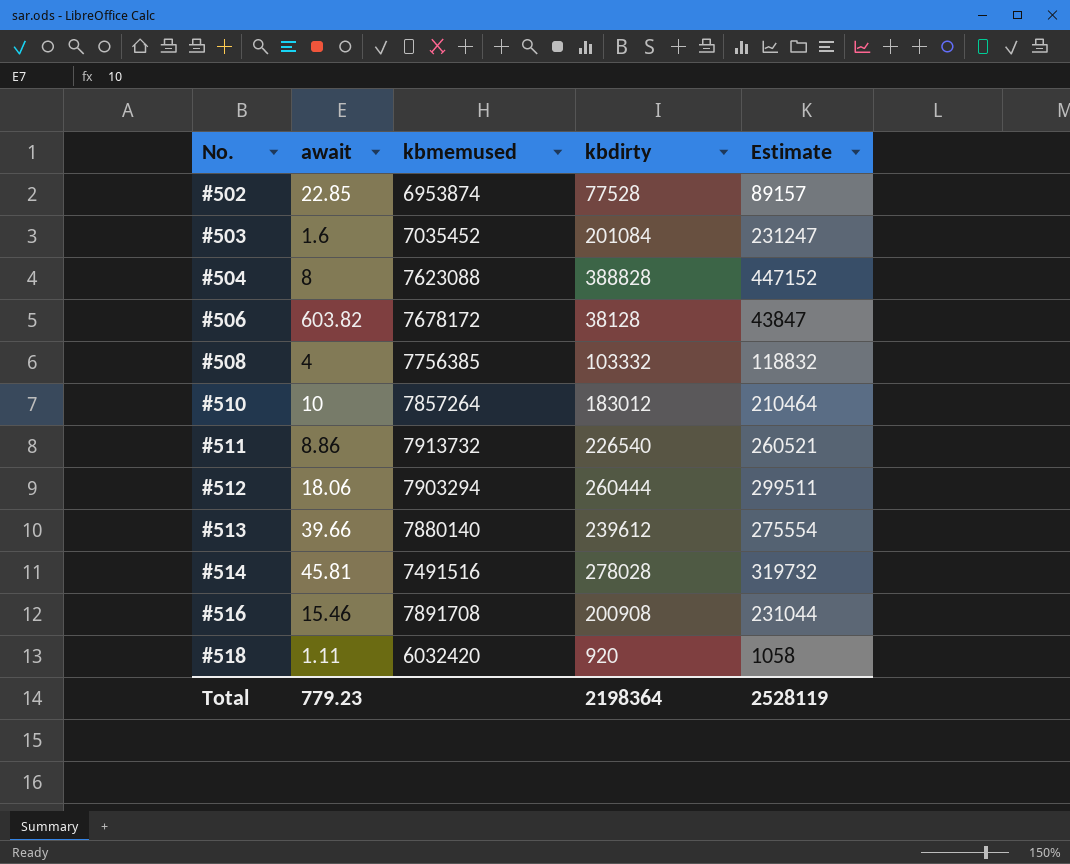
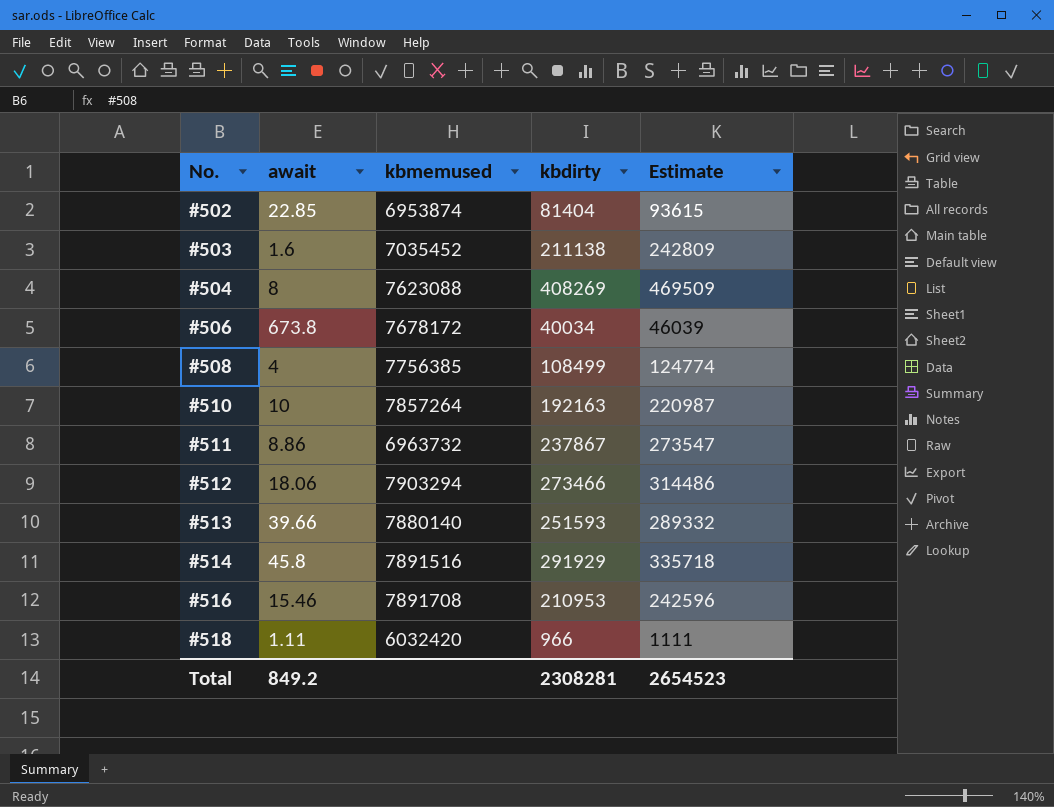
#502 | kbdirty: 77528 -> 81404
#502 | Estimate: 89157 -> 93615
#503 | kbdirty: 201084 -> 211138
#503 | Estimate: 231247 -> 242809
#504 | kbdirty: 388828 -> 408269
#504 | Estimate: 447152 -> 469509
#506 | await: 603.82 -> 673.8
#506 | kbdirty: 38128 -> 40034
#506 | Estimate: 43847 -> 46039
#508 | kbdirty: 103332 -> 108499
#508 | Estimate: 118832 -> 124774
#510 | kbdirty: 183012 -> 192163
#510 | Estimate: 210464 -> 220987
#511 | kbmemused: 7913732 -> 6963732
#511 | kbdirty: 226540 -> 237867
#511 | Estimate: 260521 -> 273547
#512 | kbdirty: 260444 -> 273466
#512 | Estimate: 299511 -> 314486
#513 | kbdirty: 239612 -> 251593
#513 | Estimate: 275554 -> 289332
#514 | await: 45.81 -> 45.8
#514 | kbmemused: 7491516 -> 7891516
#514 | kbdirty: 278028 -> 291929
#514 | Estimate: 319732 -> 335718
#516 | kbdirty: 200908 -> 210953
#516 | Estimate: 231044 -> 242596
#518 | kbdirty: 920 -> 966
#518 | Estimate: 1058 -> 1111
Total | await: 779.23 -> 849.2
Total | kbdirty: 2198364 -> 2308281
Total | Estimate: 2528119 -> 2654523

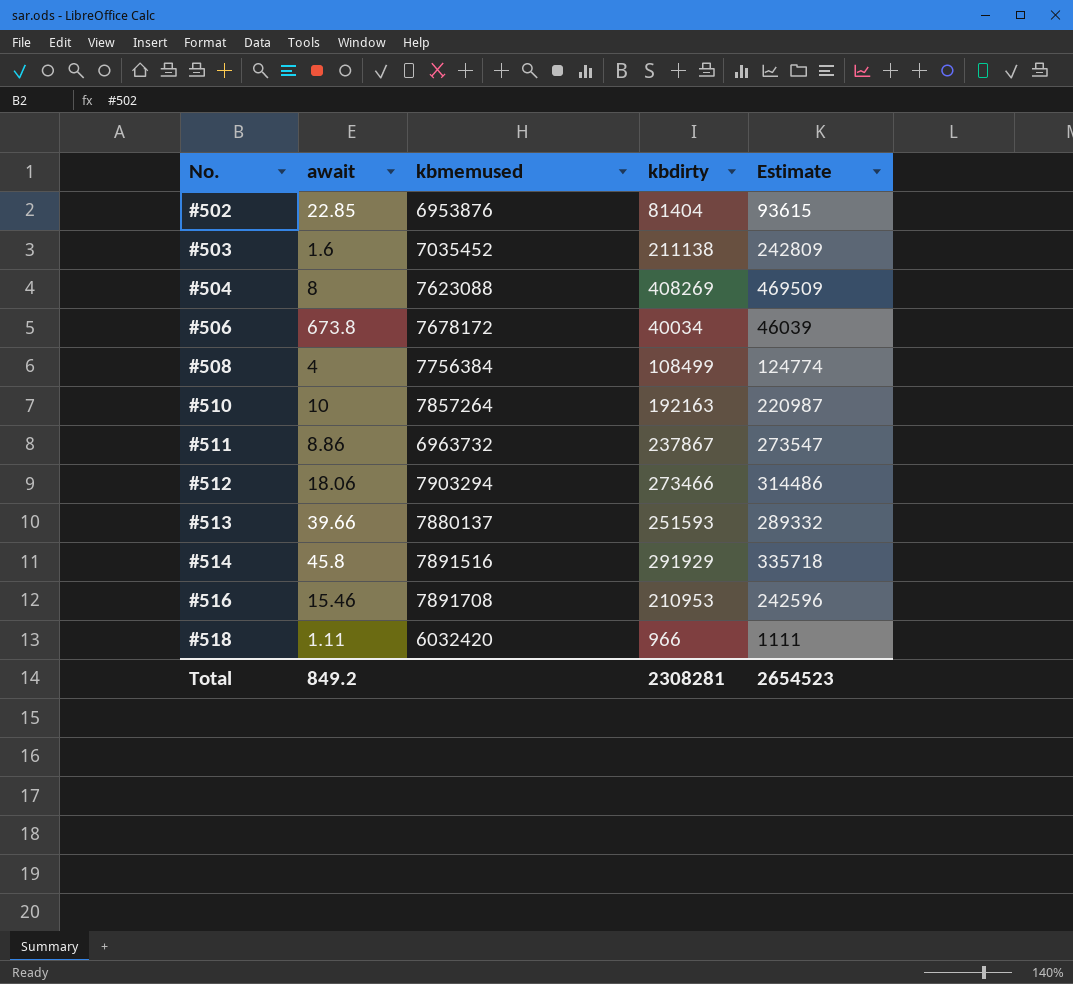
#502 | kbmemused: 6953874 -> 6953876
#508 | kbmemused: 7756385 -> 7756384
#513 | kbmemused: 7880140 -> 7880137

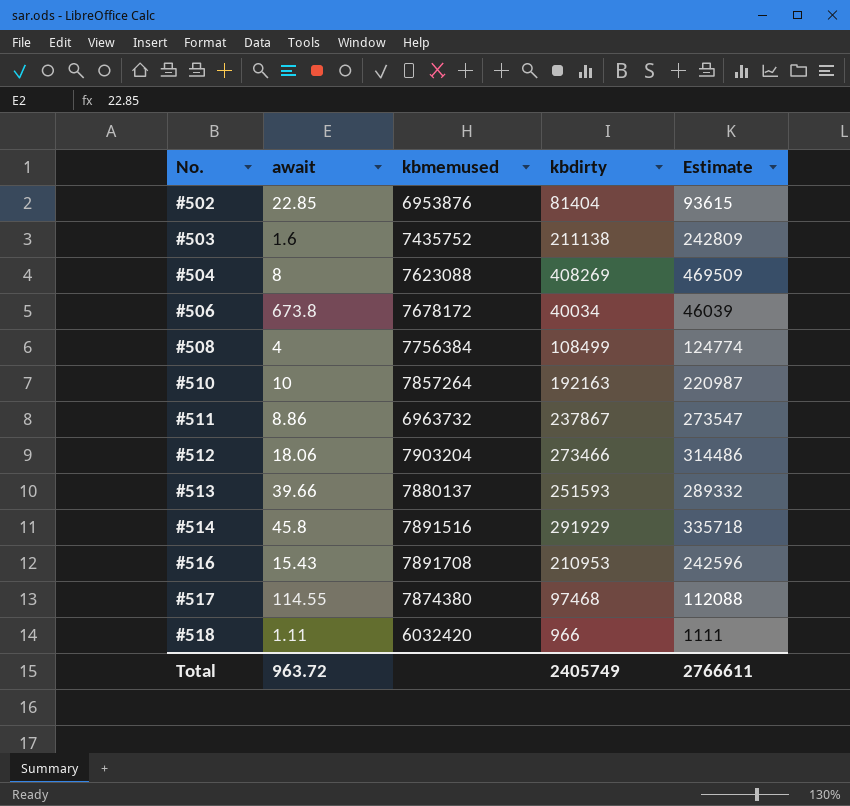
#503 | kbmemused: 7035452 -> 7435752
#512 | kbmemused: 7903294 -> 7903204
#516 | await: 15.46 -> 15.43
row #517: none -> 114.55 | 7874380 | 97468 | 112088
Total | await: 849.2 -> 963.72
Total | kbdirty: 2308281 -> 2405749
Total | Estimate: 2654523 -> 2766611

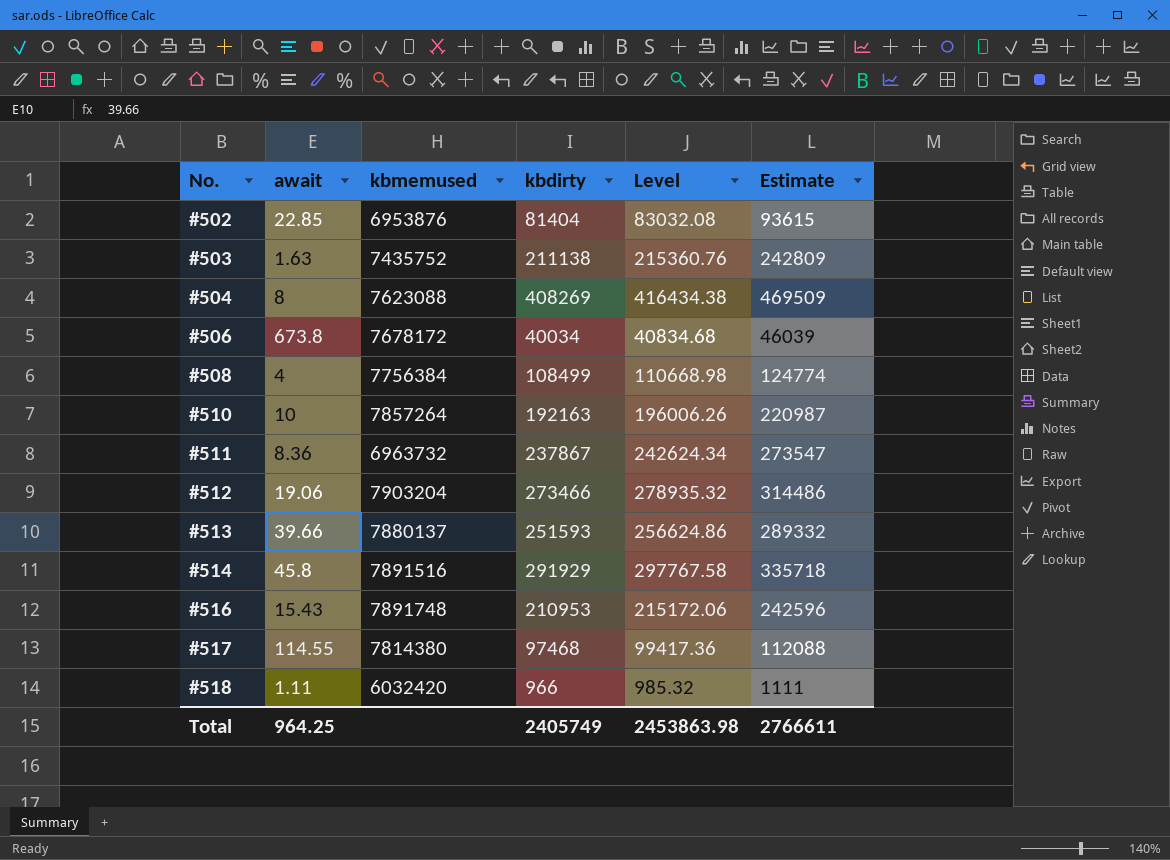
column Level | formula: none -> [kbdirty] * 1.02
#503 | await: 1.6 -> 1.63
#511 | await: 8.86 -> 8.36
#512 | await: 18.06 -> 19.06
#516 | kbmemused: 7891708 -> 7891748
#517 | kbmemused: 7874380 -> 7814380
Total | await: 963.72 -> 964.25

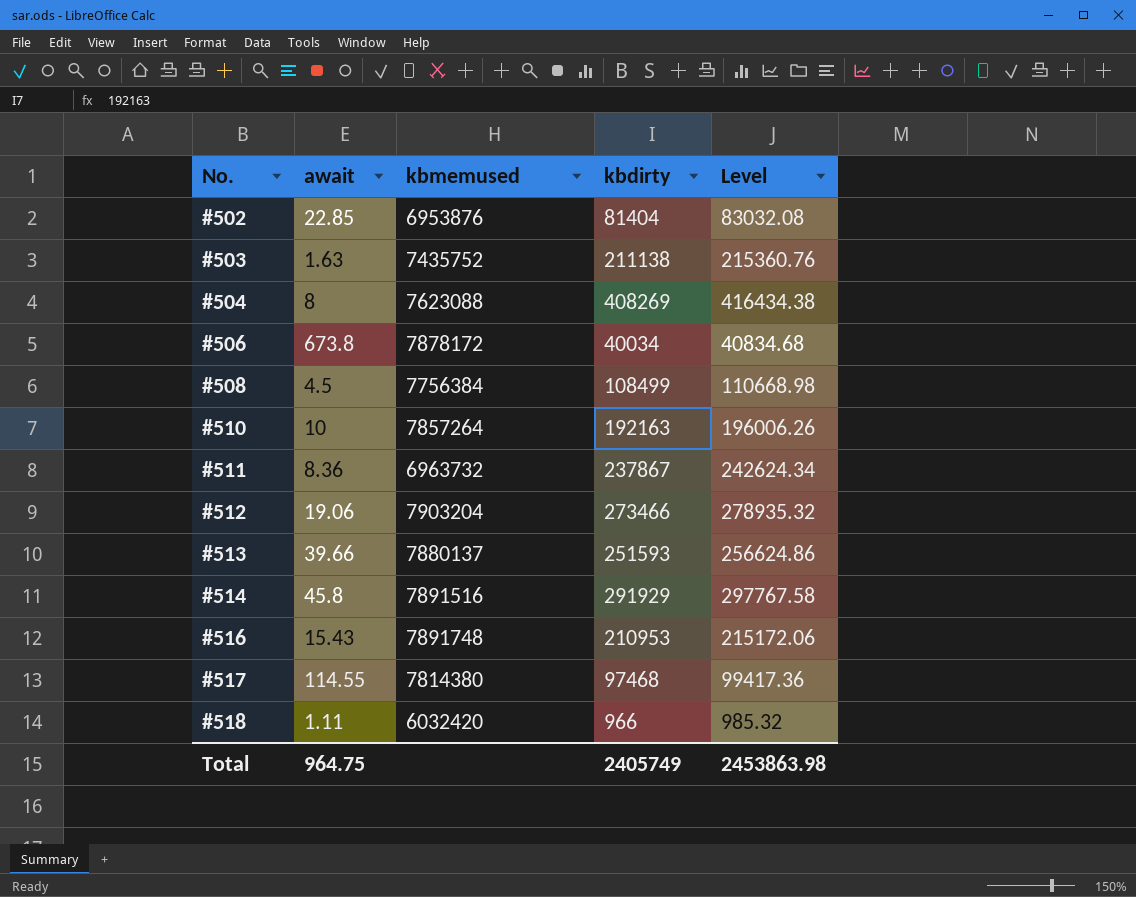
column Estimate | formula: [kbdirty] * 1.15 -> none
#506 | kbmemused: 7678172 -> 7878172
#508 | await: 4 -> 4.5
Total | await: 964.25 -> 964.75

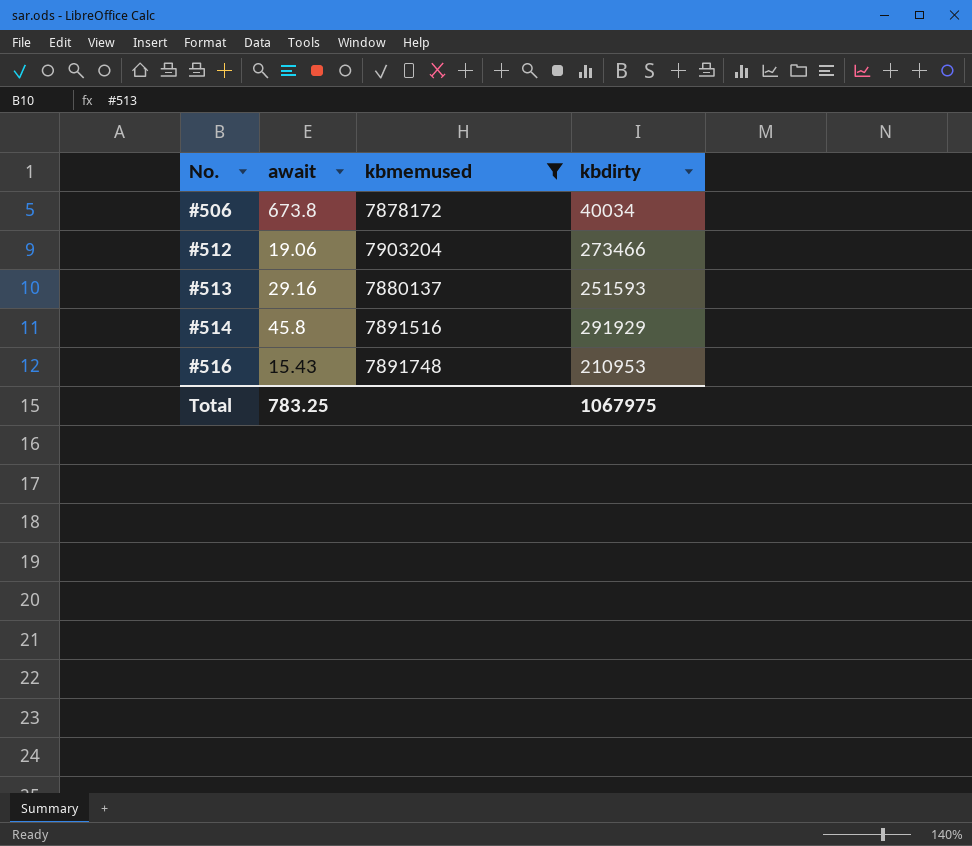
filter: none -> kbmemused >= 7878172
column Level | formula: [kbdirty] * 1.02 -> none
#513 | await: 39.66 -> 29.16
Total | await: 964.75 -> 783.25
Total | kbdirty: 2405749 -> 1067975

